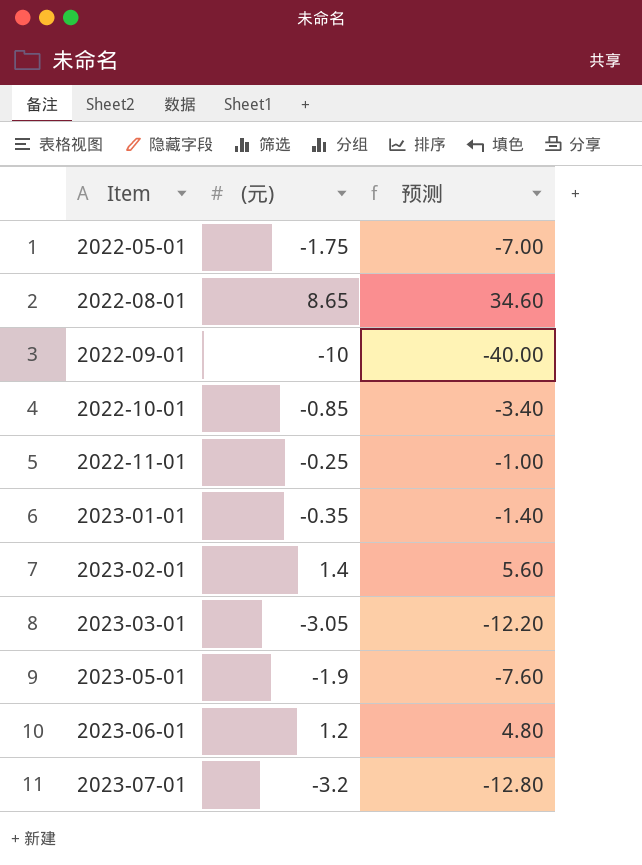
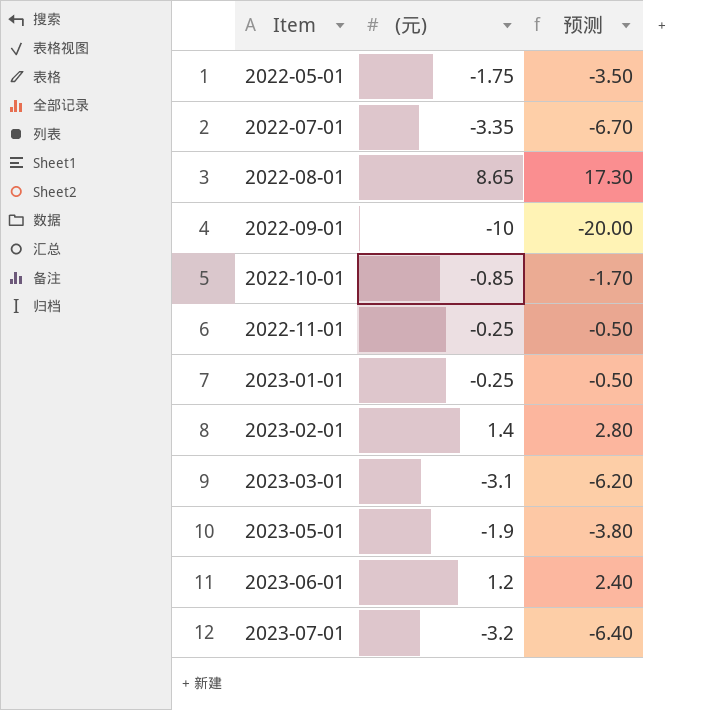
column 预测 | formula: [(元)] * 4 -> [(元)] * 2
row 2022-07-01: none -> -3.35 | -6.70
2023-01-01 | (元): -0.35 -> -0.25
2023-03-01 | (元): -3.05 -> -3.1

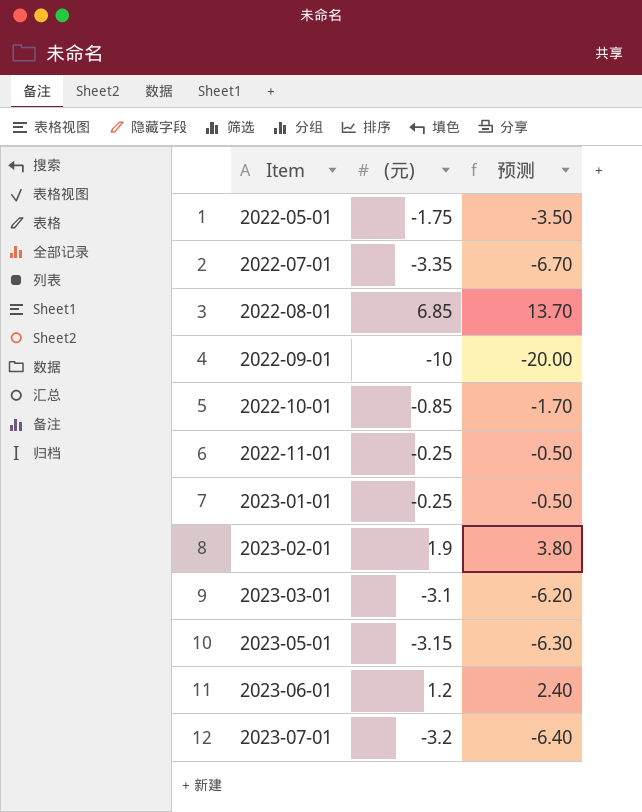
2022-08-01 | (元): 8.65 -> 6.85
2022-08-01 | 预测: 17.30 -> 13.70
2023-02-01 | (元): 1.4 -> 1.9
2023-02-01 | 预测: 2.80 -> 3.80
2023-05-01 | (元): -1.9 -> -3.15
2023-05-01 | 预测: -3.80 -> -6.30

